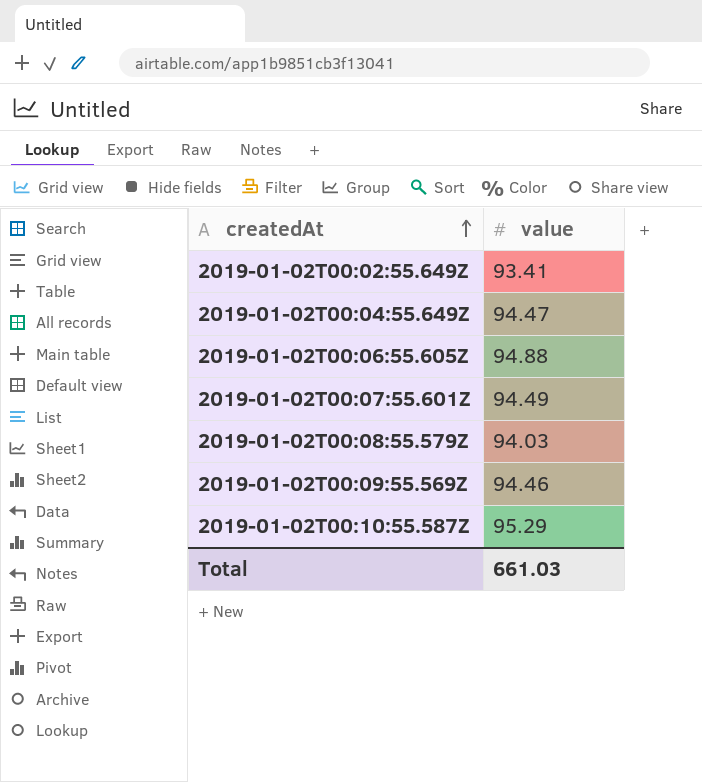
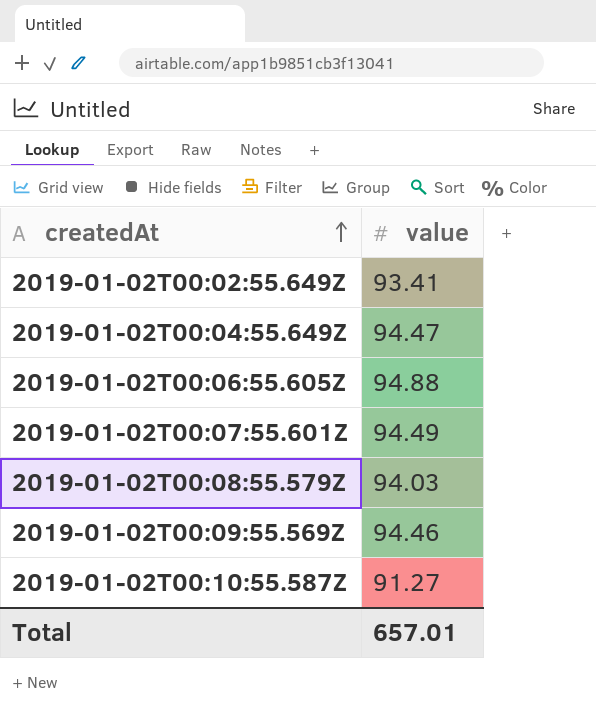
2019-01-02T00:10:55.587Z | value: 95.29 -> 91.27
Total | value: 661.03 -> 657.01

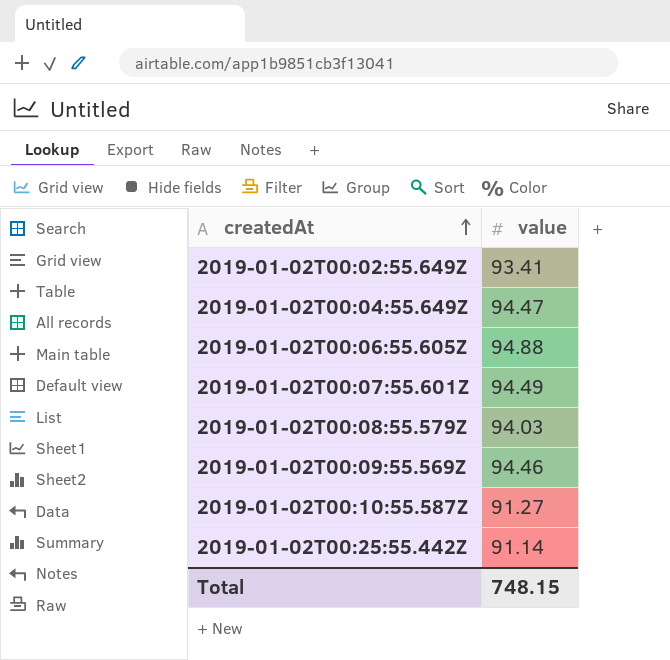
row 2019-01-02T00:25:55.442Z: none -> 91.14
Total | value: 657.01 -> 748.15

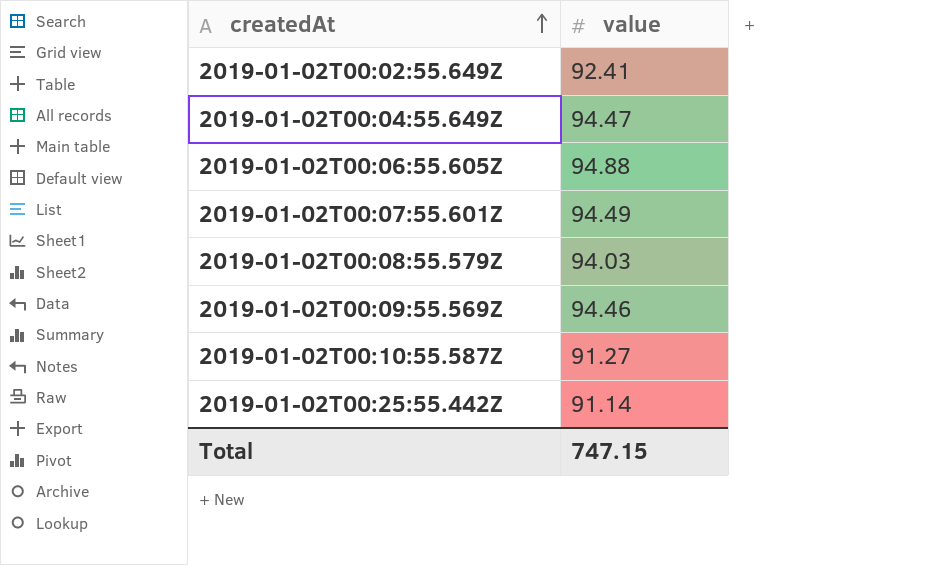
2019-01-02T00:02:55.649Z | value: 93.41 -> 92.41
Total | value: 748.15 -> 747.15

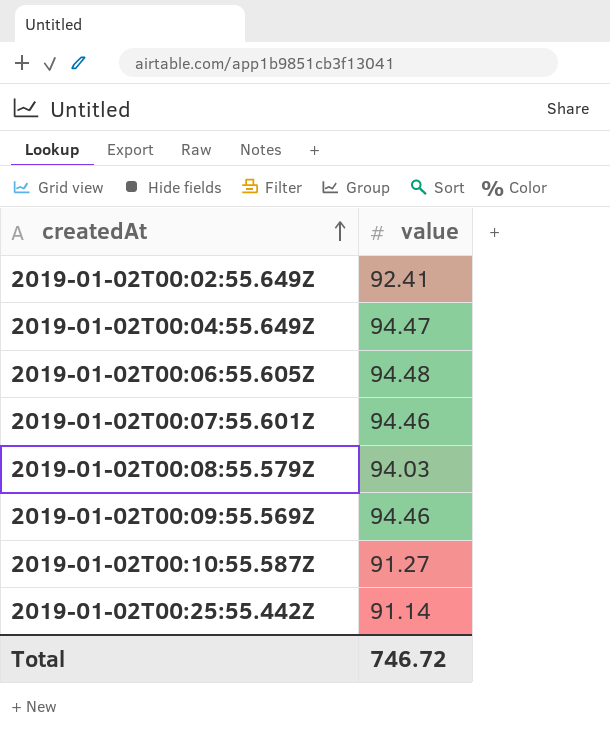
2019-01-02T00:06:55.605Z | value: 94.88 -> 94.48
2019-01-02T00:07:55.601Z | value: 94.49 -> 94.46
Total | value: 747.15 -> 746.72

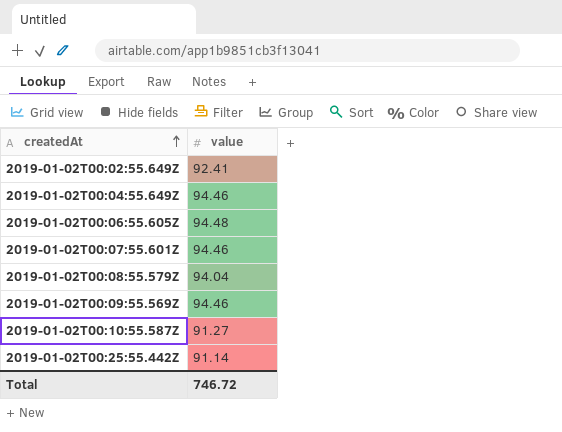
2019-01-02T00:04:55.649Z | value: 94.47 -> 94.46
2019-01-02T00:08:55.579Z | value: 94.03 -> 94.04

